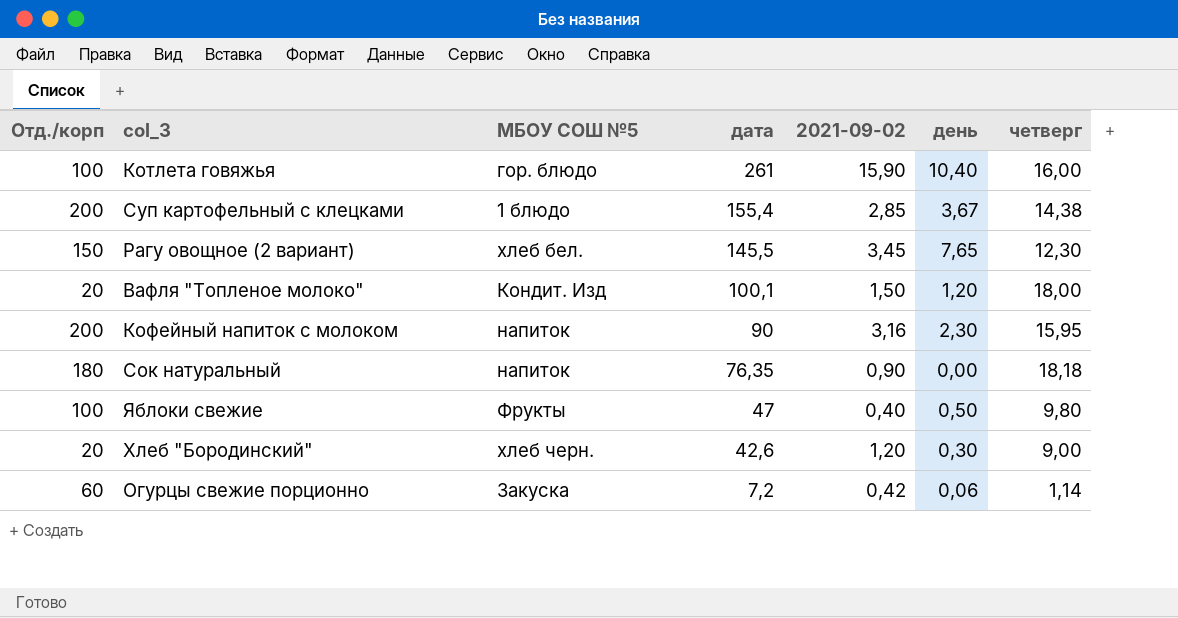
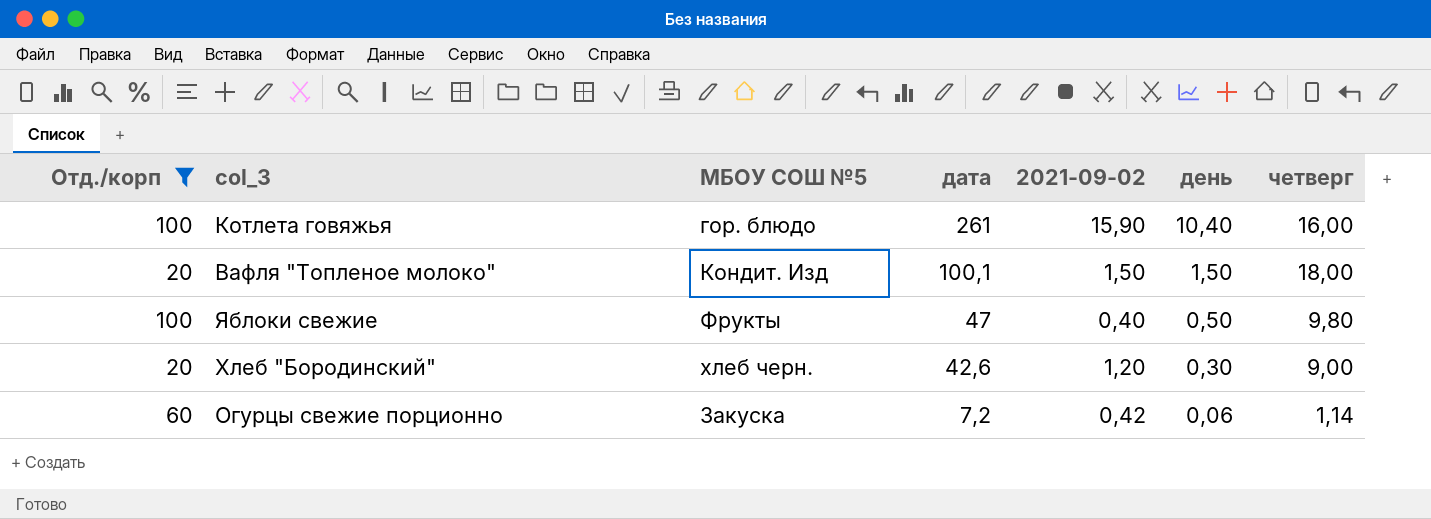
filter: none -> Отд./корп <= 100
Вафля "Топленое молоко" | день: 1,20 -> 1,50

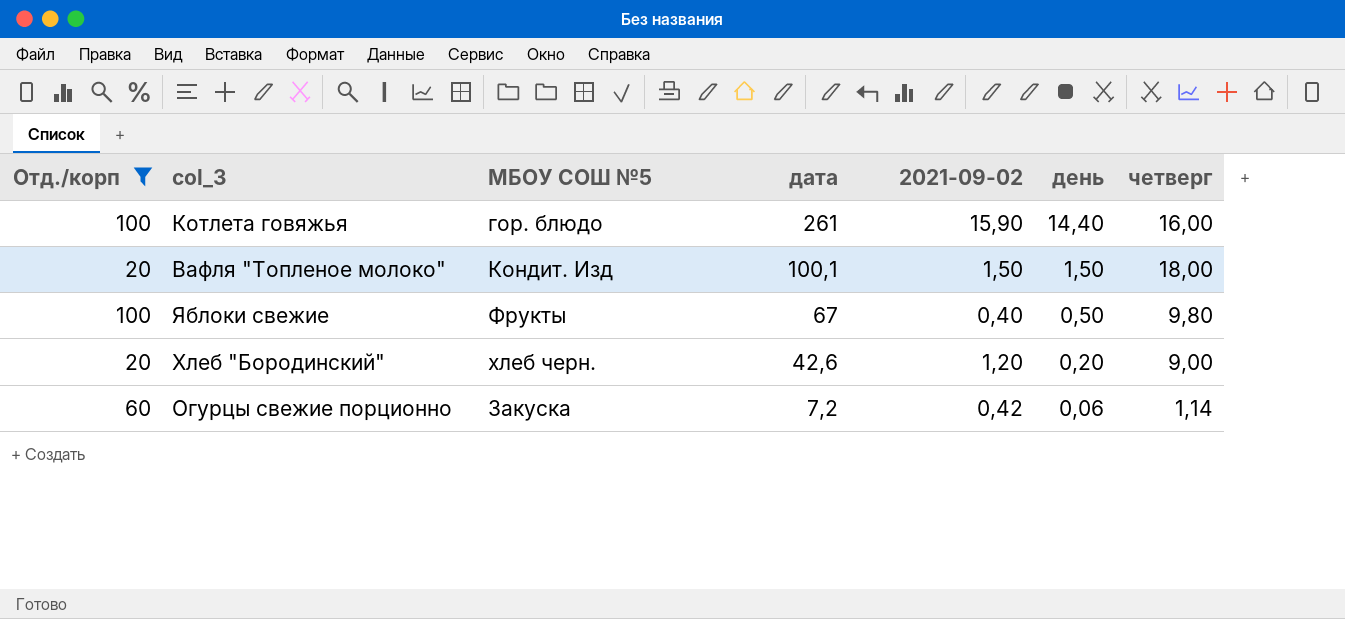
Котлета говяжья | день: 10,40 -> 14,40
Яблоки свежие | дата: 47 -> 67
Хлеб "Бородинский" | день: 0,30 -> 0,20

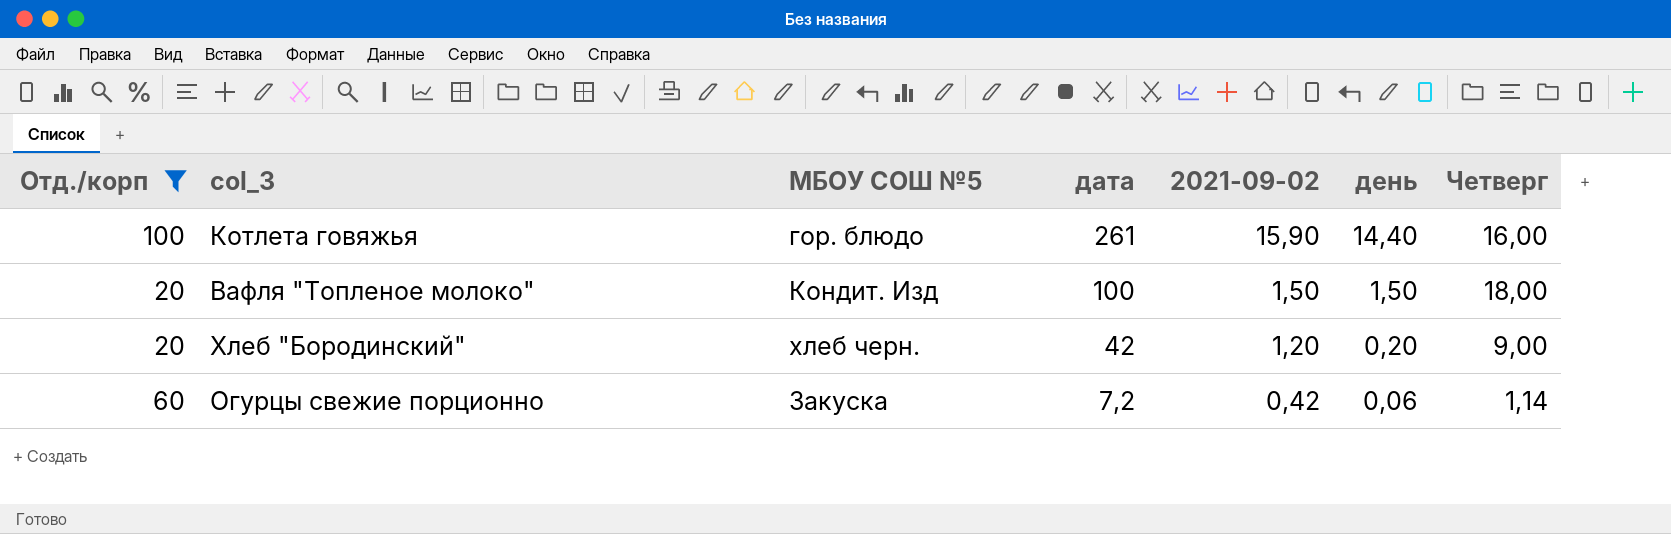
column name: четверг -> Четверг
row Яблоки свежие: 100 | Фрукты | 67 | 0,40 | 0,50 | 9,80 -> none
Вафля "Топленое молоко" | дата: 100,1 -> 100
Хлеб "Бородинский" | дата: 42,6 -> 42

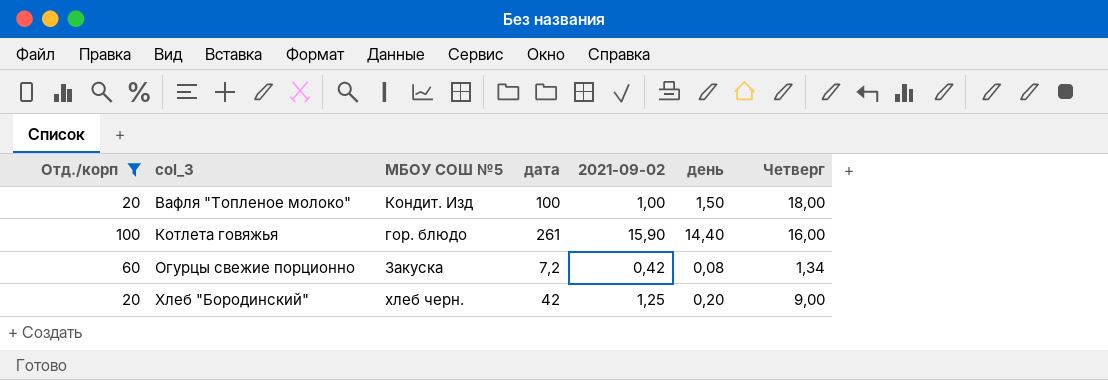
row order: дата descending -> col_3 ascending
Вафля "Топленое молоко" | 2021-09-02: 1,50 -> 1,00
Огурцы свежие порционно | день: 0,06 -> 0,08
Огурцы свежие порционно | Четверг: 1,14 -> 1,34
Хлеб "Бородинский" | 2021-09-02: 1,20 -> 1,25

